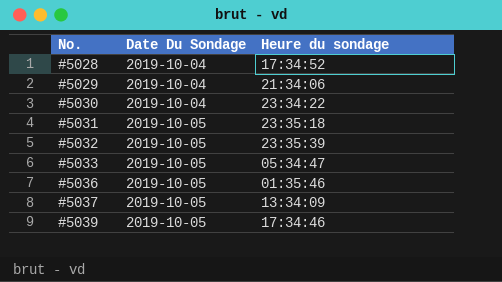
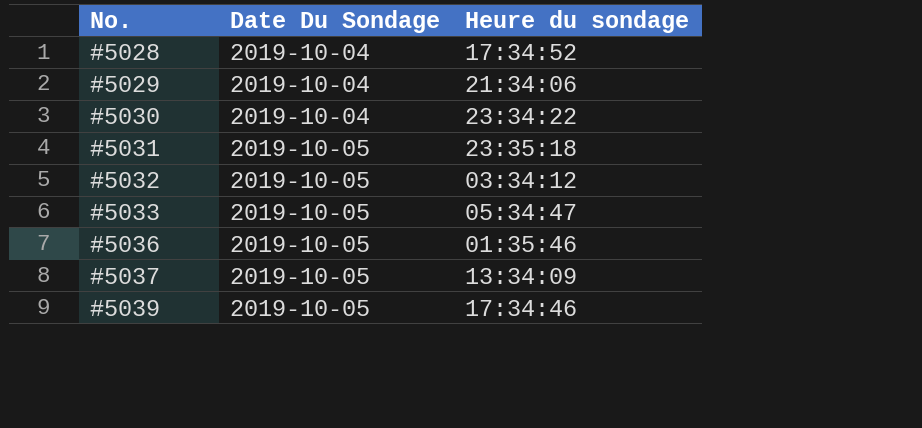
#5032 | Heure du sondage: 23:35:39 -> 03:34:12

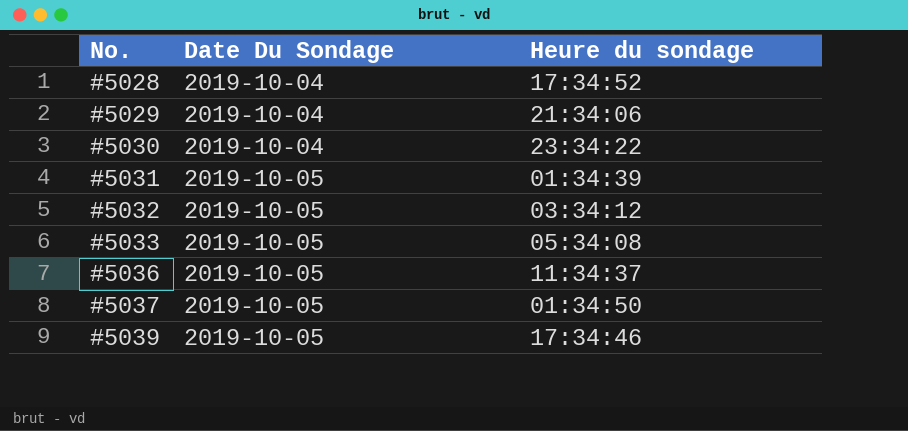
#5031 | Heure du sondage: 23:35:18 -> 01:34:39
#5033 | Heure du sondage: 05:34:47 -> 05:34:08
#5036 | Heure du sondage: 01:35:46 -> 11:34:37
#5037 | Heure du sondage: 13:34:09 -> 01:34:50

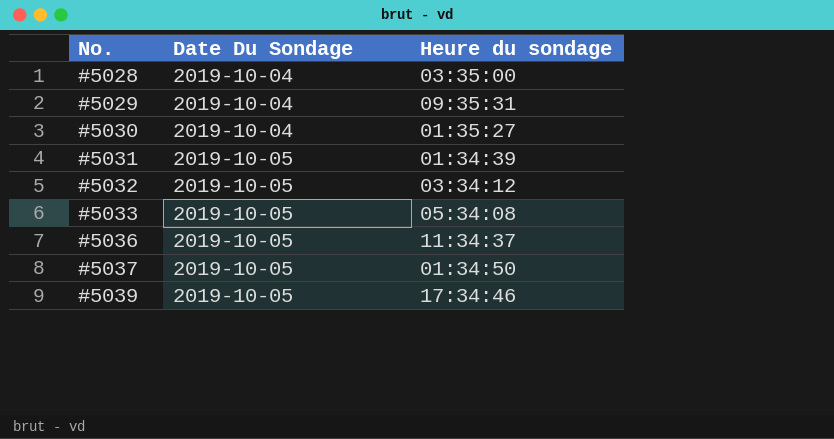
#5028 | Heure du sondage: 17:34:52 -> 03:35:00
#5029 | Heure du sondage: 21:34:06 -> 09:35:31
#5030 | Heure du sondage: 23:34:22 -> 01:35:27

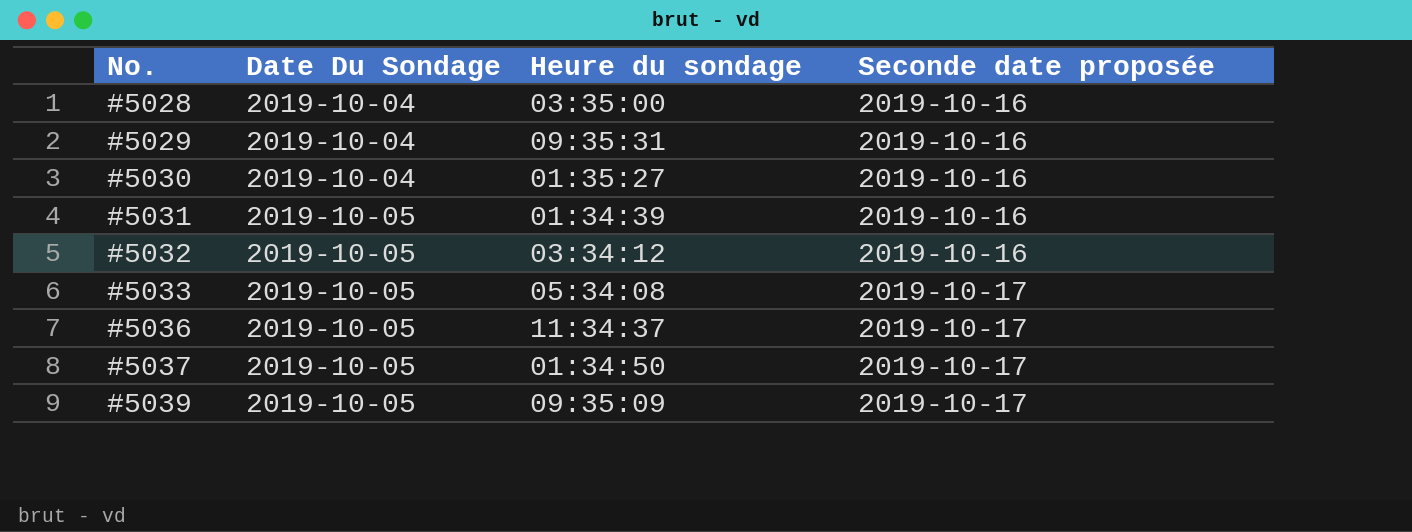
column Seconde date proposée | position: none -> 4
#5039 | Heure du sondage: 17:34:46 -> 09:35:09

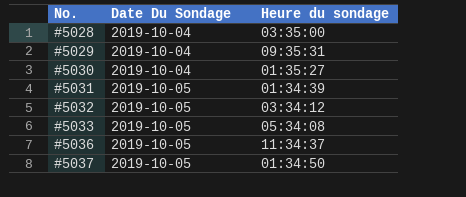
column Seconde date proposée | position: 4 -> none
row #5039: 2019-10-05 | 09:35:09 | 2019-10-17 -> none

